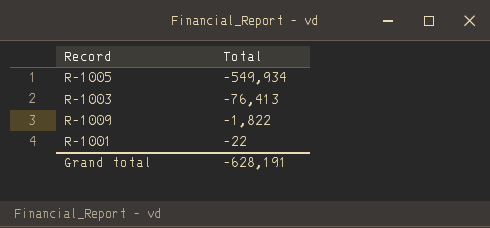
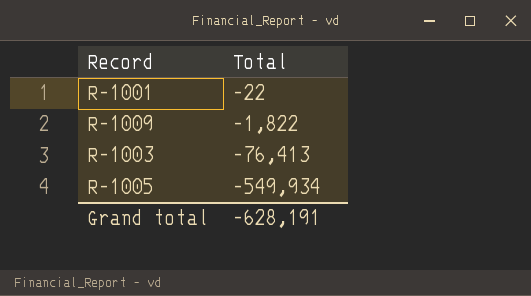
row order: Total ascending -> Total descending

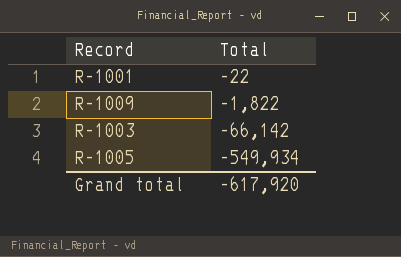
R-1003 | Total: -76,413 -> -66,142
Grand total | Total: -628,191 -> -617,920

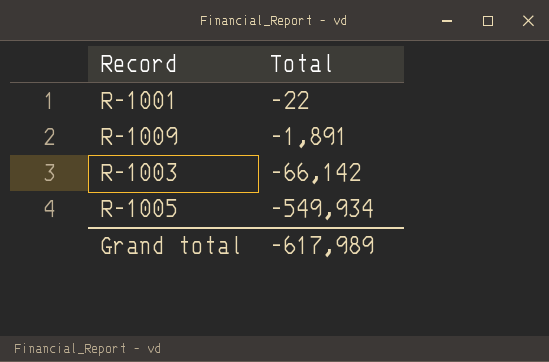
R-1009 | Total: -1,822 -> -1,891
Grand total | Total: -617,920 -> -617,989

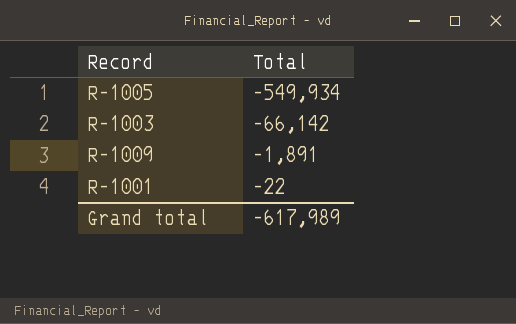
row order: Total descending -> Total ascending

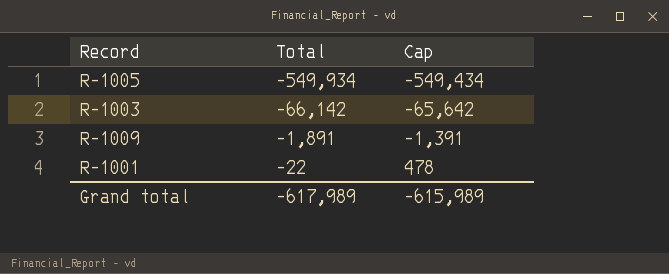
column Cap | formula: none -> [Total] + 500

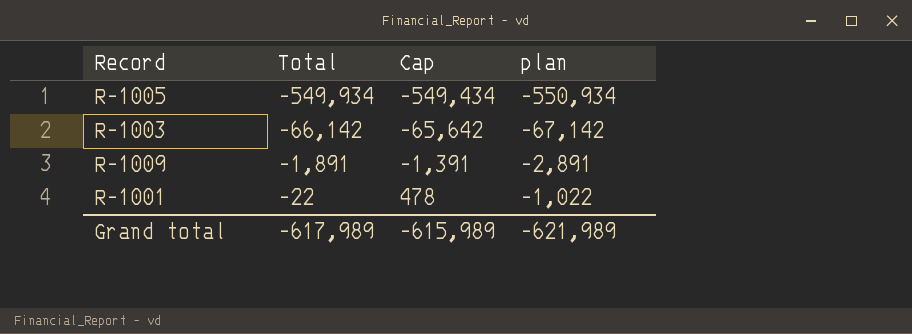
column plan | formula: none -> [Total] - 1000

